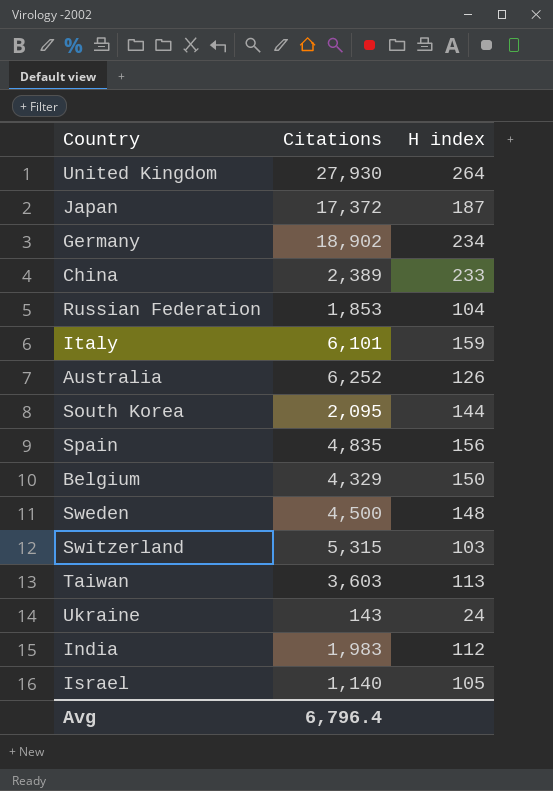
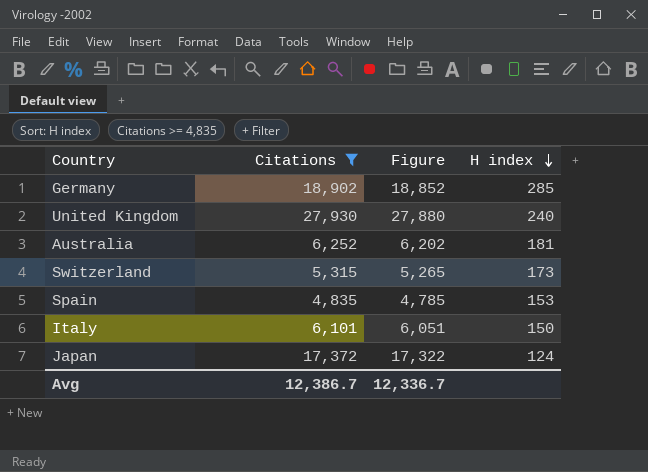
filter: none -> Citations >= 4,835
row order: none -> H index descending
column Figure | formula: none -> [Citations] - 50
Germany | H index: 234 -> 285
United Kingdom | H index: 264 -> 240
Australia | H index: 126 -> 181
Switzerland | H index: 103 -> 173
Spain | H index: 156 -> 153
Italy | H index: 159 -> 150
Japan | H index: 187 -> 124
Avg | Citations: 6,796.4 -> 12,386.7

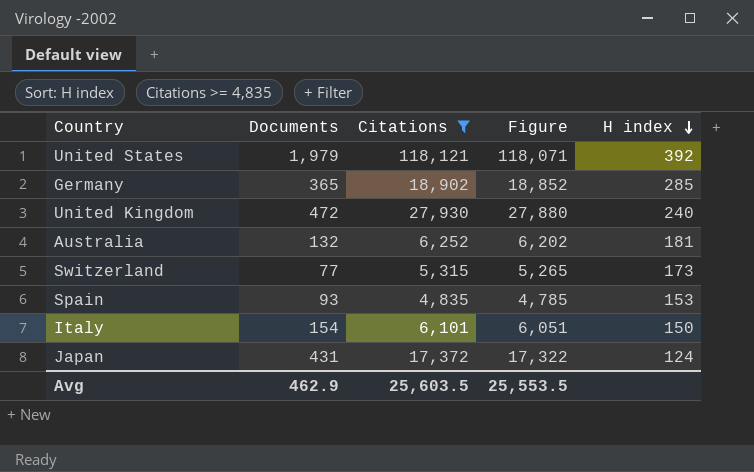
column Documents | position: none -> 2
row United States: none -> 1,979 | 118,121 | 118,071 | 392
Avg | Citations: 12,386.7 -> 25,603.5
Avg | Figure: 12,336.7 -> 25,553.5

